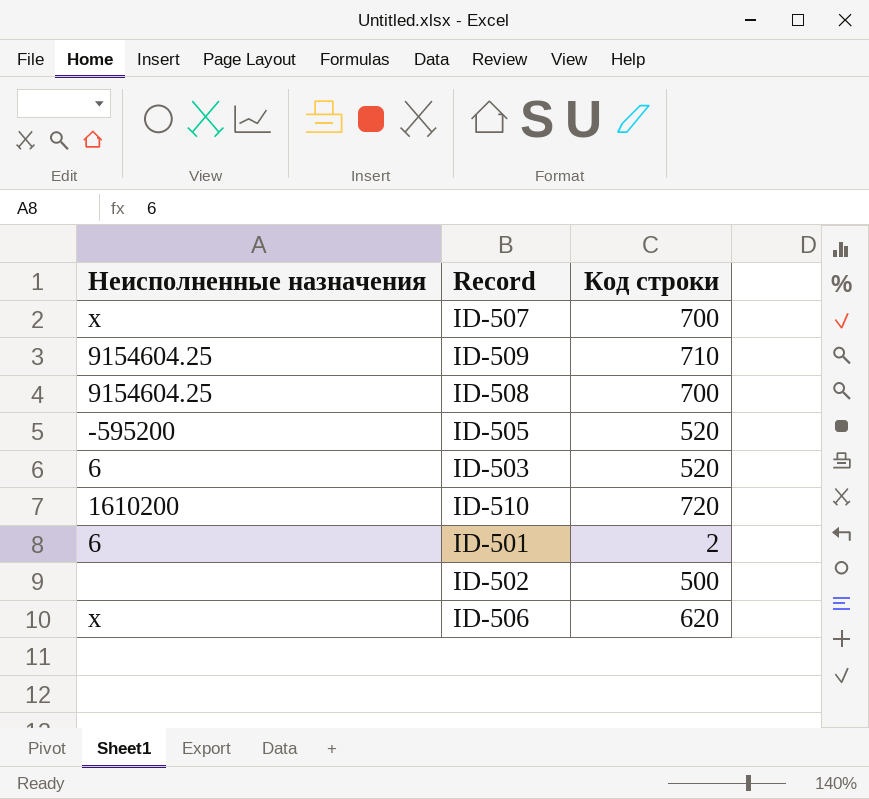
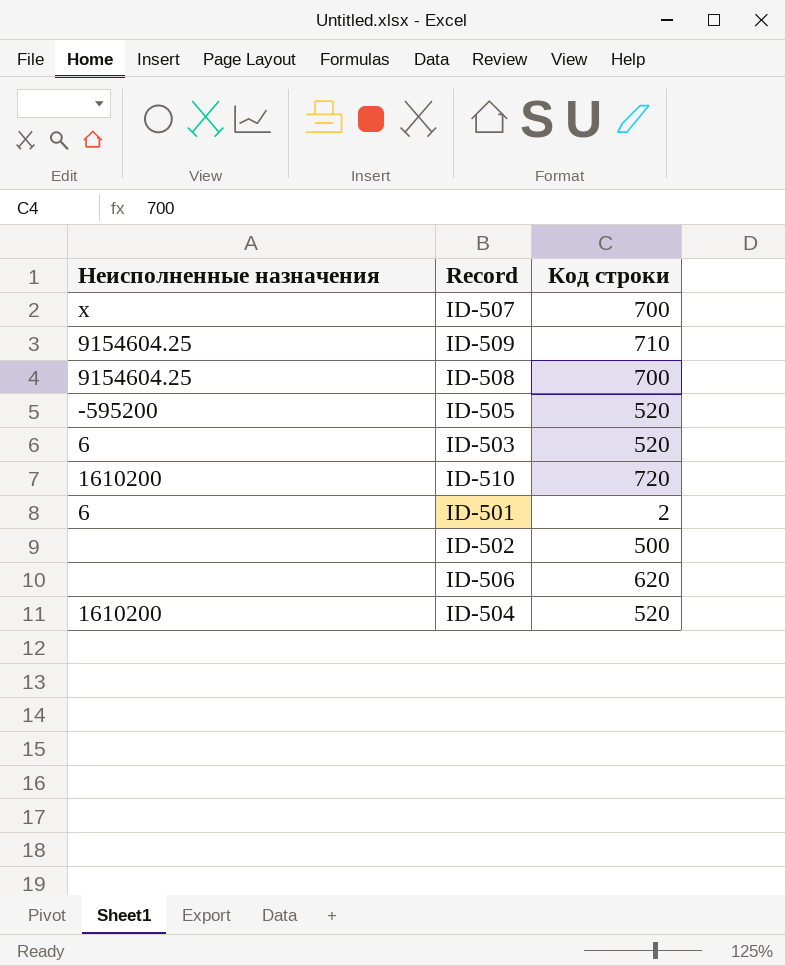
ID-506 | Неисполненные назначения: x -> none
row ID-504: none -> 1610200 | 520

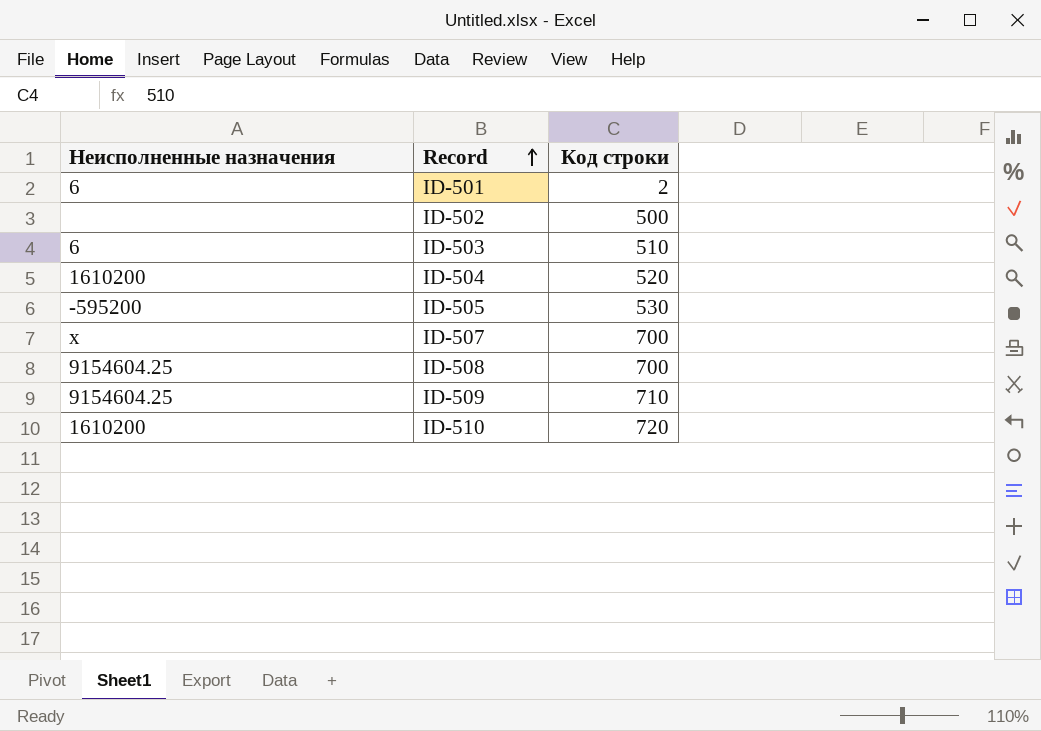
row order: none -> Record ascending
row ID-506: none | 620 -> none
ID-503 | Код строки: 520 -> 510
ID-505 | Код строки: 520 -> 530

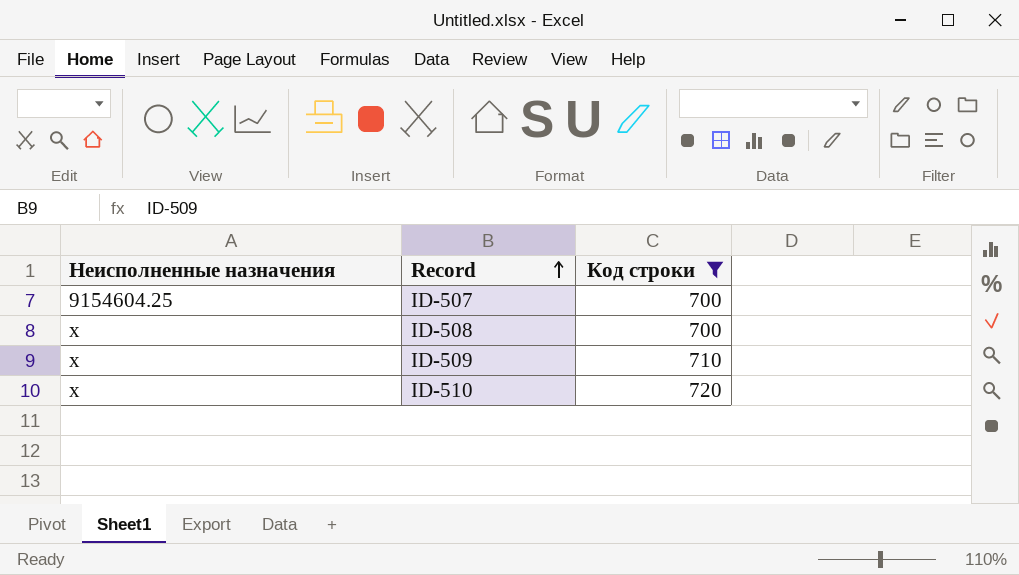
filter: none -> Код строки >= 700
ID-507 | Неисполненные назначения: x -> 9154604.25
ID-508 | Неисполненные назначения: 9154604.25 -> x
ID-509 | Неисполненные назначения: 9154604.25 -> x
ID-510 | Неисполненные назначения: 1610200 -> x

